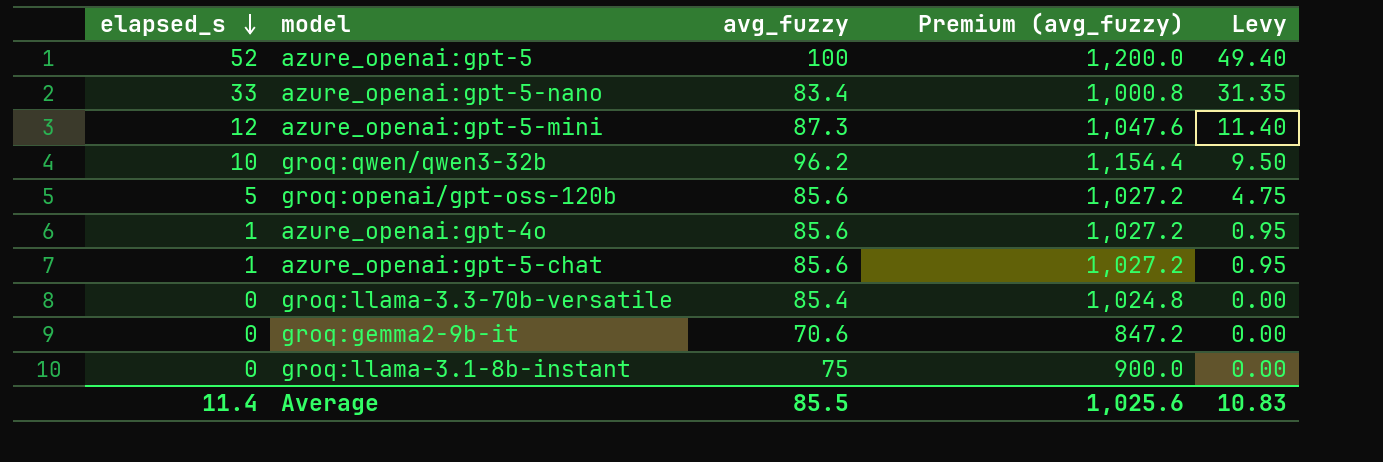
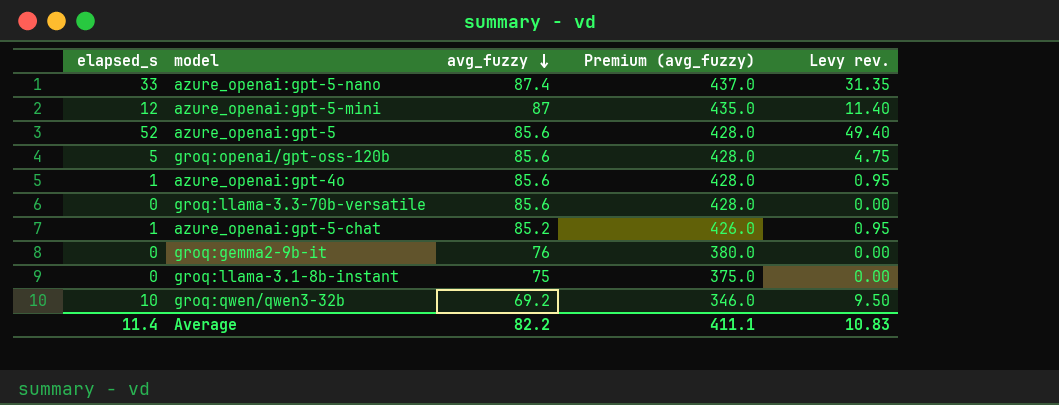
row order: elapsed_s descending -> avg_fuzzy descending
column Premium (avg_fuzzy) | formula: [avg_fuzzy] * 12 -> [avg_fuzzy] * 5
column name: Levy -> Levy rev.
azure_openai:gpt-5-nano | avg_fuzzy: 83.4 -> 87.4
azure_openai:gpt-5-mini | avg_fuzzy: 87.3 -> 87
azure_openai:gpt-5 | avg_fuzzy: 100 -> 85.6
groq:llama-3.3-70b-versatile | avg_fuzzy: 85.4 -> 85.6
azure_openai:gpt-5-chat | avg_fuzzy: 85.6 -> 85.2
groq:gemma2-9b-it | avg_fuzzy: 70.6 -> 76
groq:qwen/qwen3-32b | avg_fuzzy: 96.2 -> 69.2
Average | avg_fuzzy: 85.5 -> 82.2
Average | Premium (avg_fuzzy): 1,025.6 -> 411.1

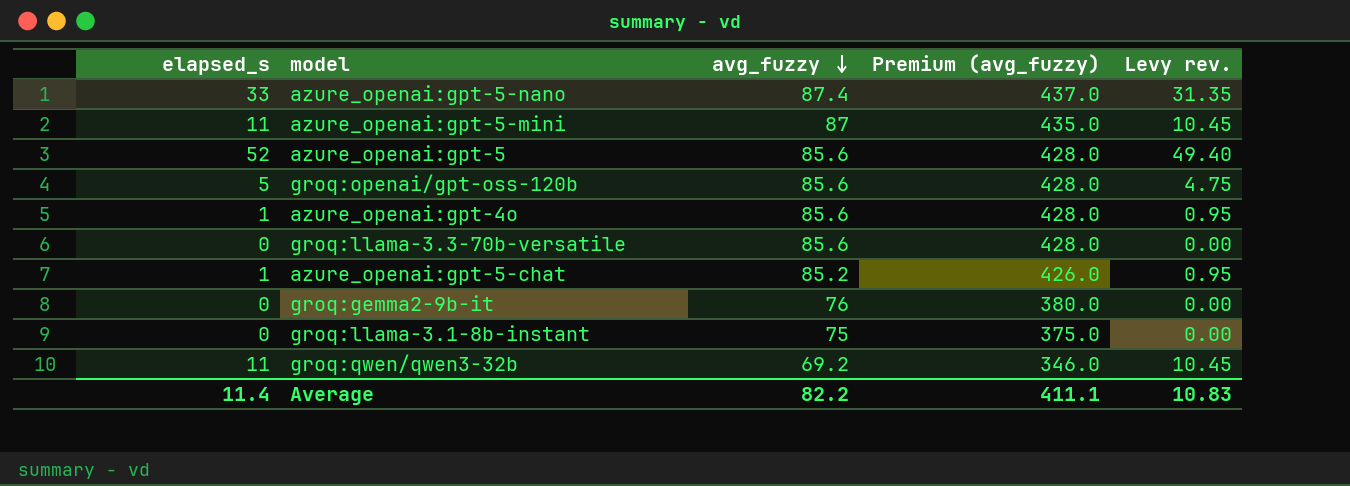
azure_openai:gpt-5-mini | elapsed_s: 12 -> 11
azure_openai:gpt-5-mini | Levy rev.: 11.40 -> 10.45
groq:qwen/qwen3-32b | elapsed_s: 10 -> 11
groq:qwen/qwen3-32b | Levy rev.: 9.50 -> 10.45

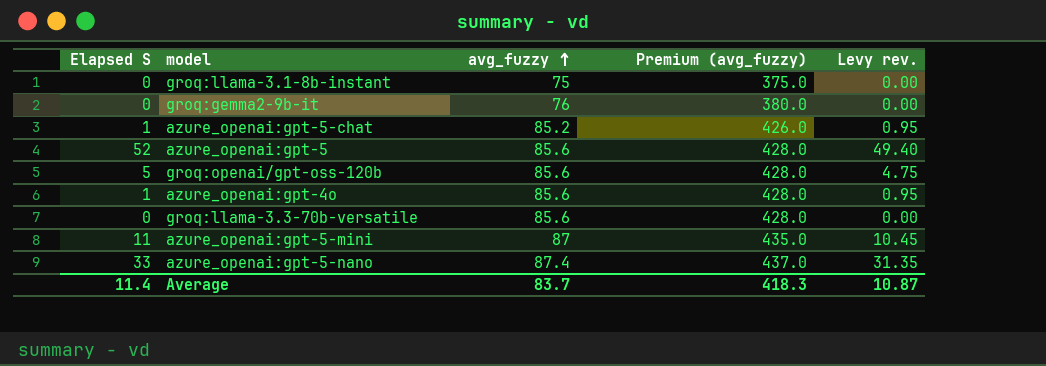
row order: avg_fuzzy descending -> avg_fuzzy ascending
column name: elapsed_s -> Elapsed S
row groq:qwen/qwen3-32b: 11 | 69.2 | 346.0 | 10.45 -> none
Average | avg_fuzzy: 82.2 -> 83.7
Average | Premium (avg_fuzzy): 411.1 -> 418.3
Average | Levy rev.: 10.83 -> 10.87

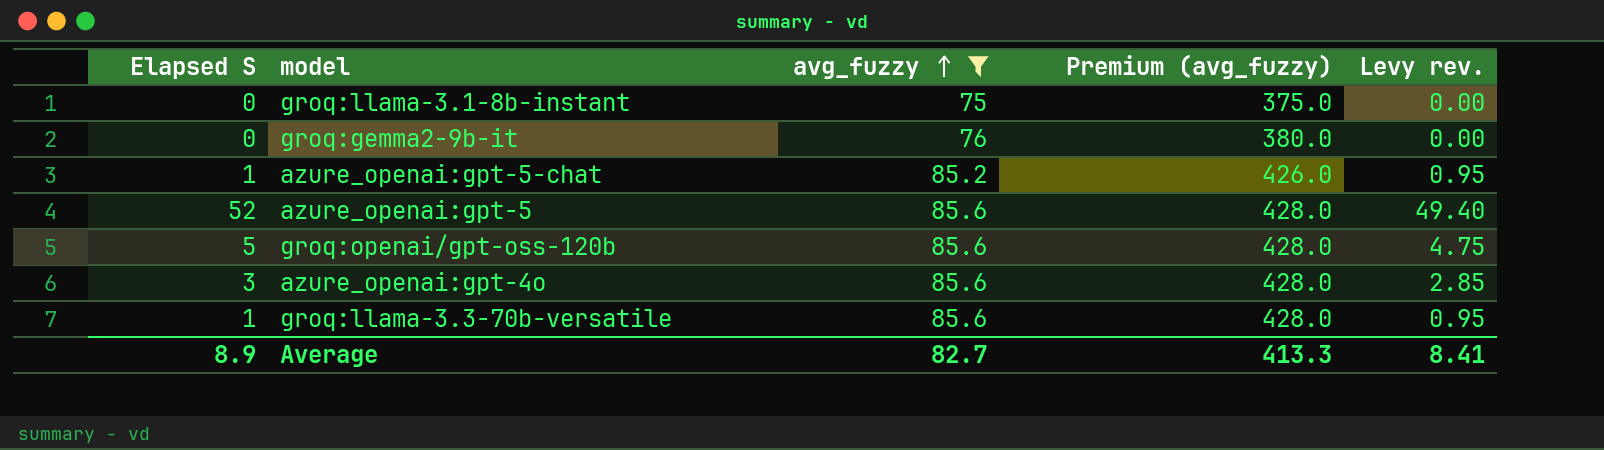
filter: none -> avg_fuzzy <= 85.6
azure_openai:gpt-4o | Elapsed S: 1 -> 3
azure_openai:gpt-4o | Levy rev.: 0.95 -> 2.85
groq:llama-3.3-70b-versatile | Elapsed S: 0 -> 1
groq:llama-3.3-70b-versatile | Levy rev.: 0.00 -> 0.95
Average | Elapsed S: 11.4 -> 8.9
Average | avg_fuzzy: 83.7 -> 82.7
Average | Premium (avg_fuzzy): 418.3 -> 413.3
Average | Levy rev.: 10.87 -> 8.41

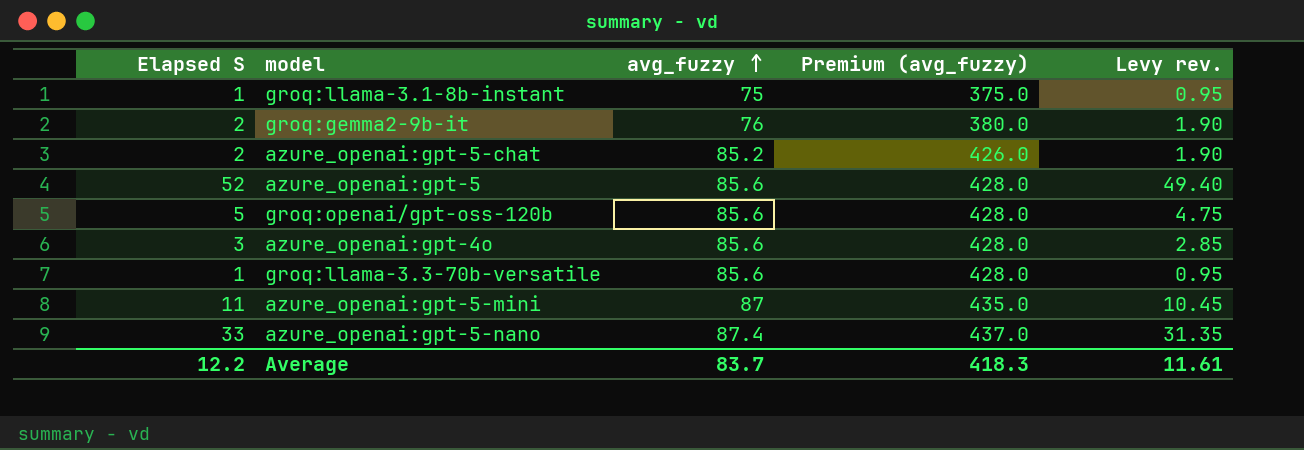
filter: avg_fuzzy <= 85.6 -> none
groq:llama-3.1-8b-instant | Elapsed S: 0 -> 1
groq:llama-3.1-8b-instant | Levy rev.: 0.00 -> 0.95
groq:gemma2-9b-it | Elapsed S: 0 -> 2
groq:gemma2-9b-it | Levy rev.: 0.00 -> 1.90
azure_openai:gpt-5-chat | Elapsed S: 1 -> 2
azure_openai:gpt-5-chat | Levy rev.: 0.95 -> 1.90
Average | Elapsed S: 8.9 -> 12.2
Average | avg_fuzzy: 82.7 -> 83.7
Average | Premium (avg_fuzzy): 413.3 -> 418.3
Average | Levy rev.: 8.41 -> 11.61

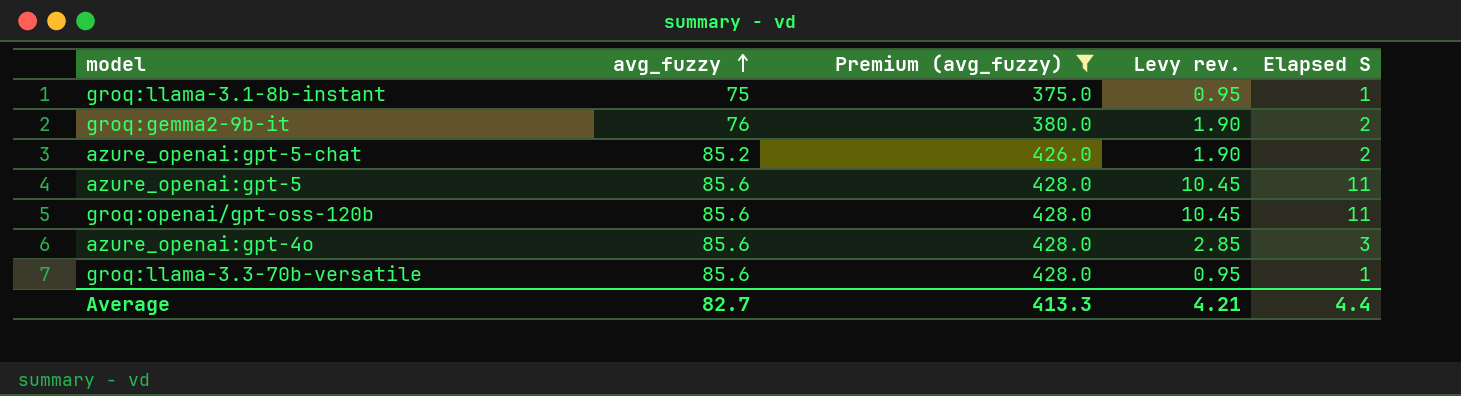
filter: none -> Premium (avg_fuzzy) <= 428.0
column Elapsed S | position: 1 -> 5
azure_openai:gpt-5 | Levy rev.: 49.40 -> 10.45
azure_openai:gpt-5 | Elapsed S: 52 -> 11
groq:openai/gpt-oss-120b | Levy rev.: 4.75 -> 10.45
groq:openai/gpt-oss-120b | Elapsed S: 5 -> 11
Average | avg_fuzzy: 83.7 -> 82.7
Average | Premium (avg_fuzzy): 418.3 -> 413.3
Average | Levy rev.: 11.61 -> 4.21
Average | Elapsed S: 12.2 -> 4.4

